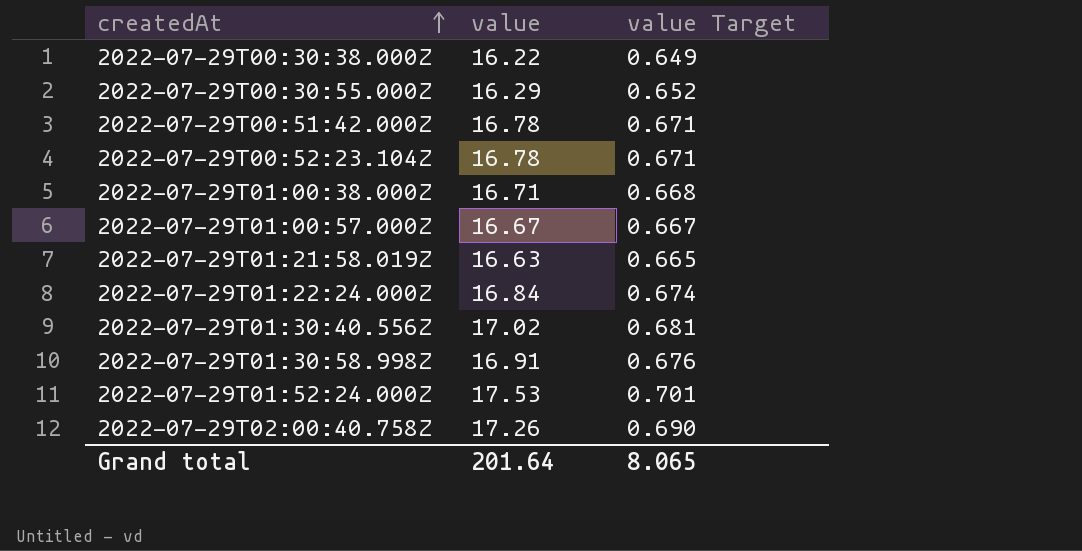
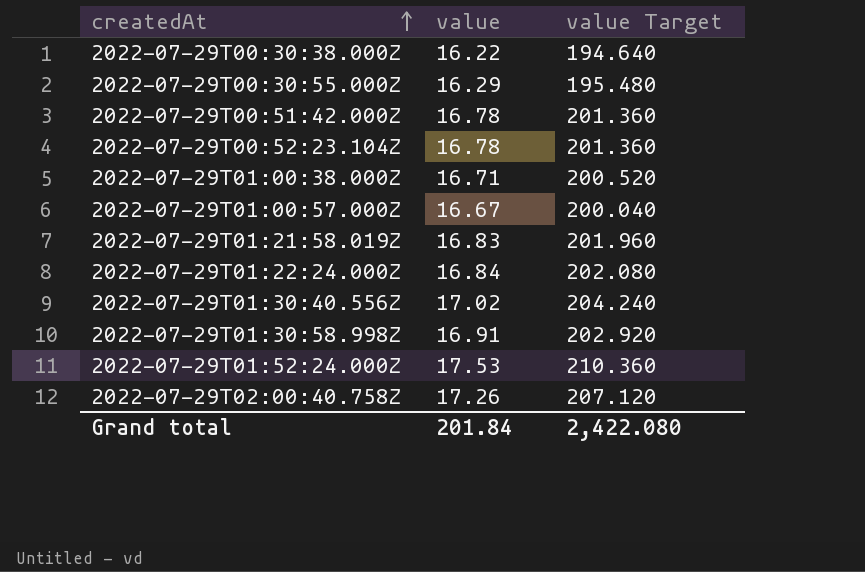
column value Target | formula: [value] * 0.04 -> [value] * 12
2022-07-29T01:21:58.019Z | value: 16.63 -> 16.83
Grand total | value: 201.64 -> 201.84
Grand total | value Target: 8.065 -> 2,422.080

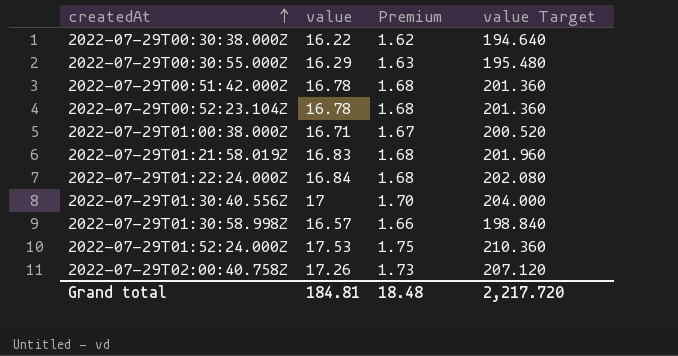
column Premium | formula: none -> [value] * 0.1
row 2022-07-29T01:00:57.000Z: 16.67 | 200.040 -> none
2022-07-29T01:30:40.556Z | value: 17.02 -> 17
2022-07-29T01:30:40.556Z | value Target: 204.240 -> 204.000
2022-07-29T01:30:58.998Z | value: 16.91 -> 16.57
2022-07-29T01:30:58.998Z | value Target: 202.920 -> 198.840
Grand total | value: 201.84 -> 184.81
Grand total | value Target: 2,422.080 -> 2,217.720

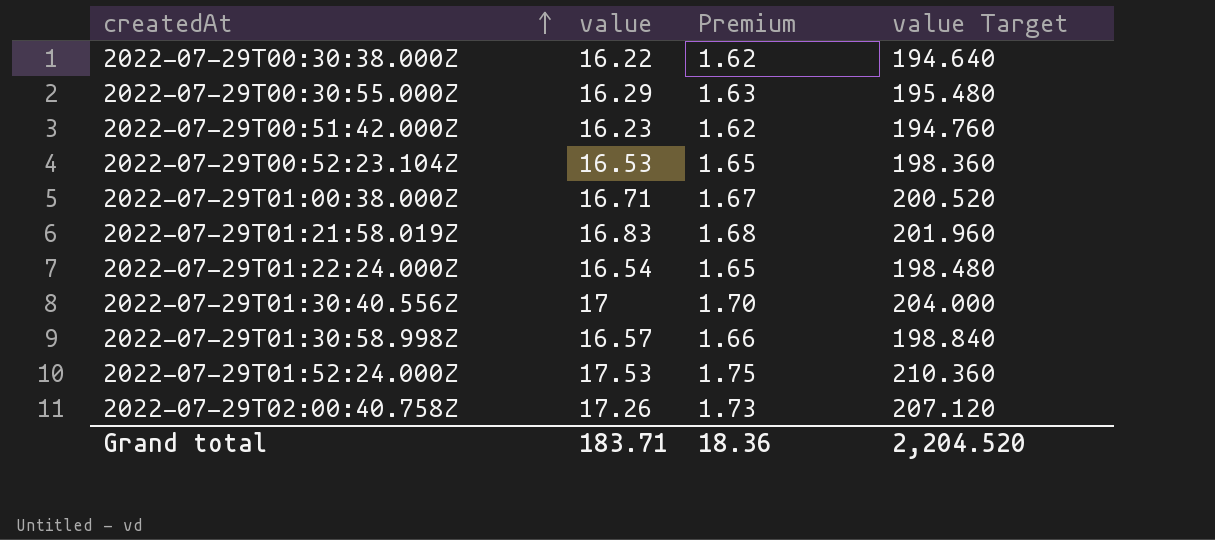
2022-07-29T00:51:42.000Z | value: 16.78 -> 16.23
2022-07-29T00:51:42.000Z | Premium: 1.68 -> 1.62
2022-07-29T00:51:42.000Z | value Target: 201.360 -> 194.760
2022-07-29T00:52:23.104Z | value: 16.78 -> 16.53
2022-07-29T00:52:23.104Z | Premium: 1.68 -> 1.65
2022-07-29T00:52:23.104Z | value Target: 201.360 -> 198.360
2022-07-29T01:22:24.000Z | value: 16.84 -> 16.54
2022-07-29T01:22:24.000Z | Premium: 1.68 -> 1.65
2022-07-29T01:22:24.000Z | value Target: 202.080 -> 198.480
Grand total | value: 184.81 -> 183.71
Grand total | Premium: 18.48 -> 18.36
Grand total | value Target: 2,217.720 -> 2,204.520

